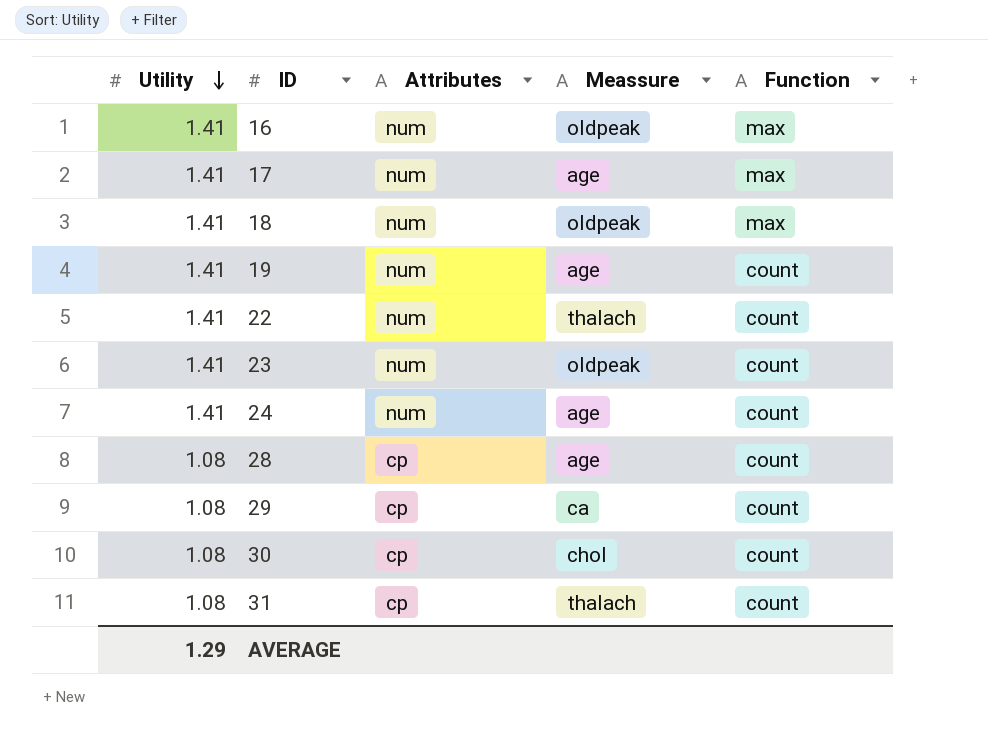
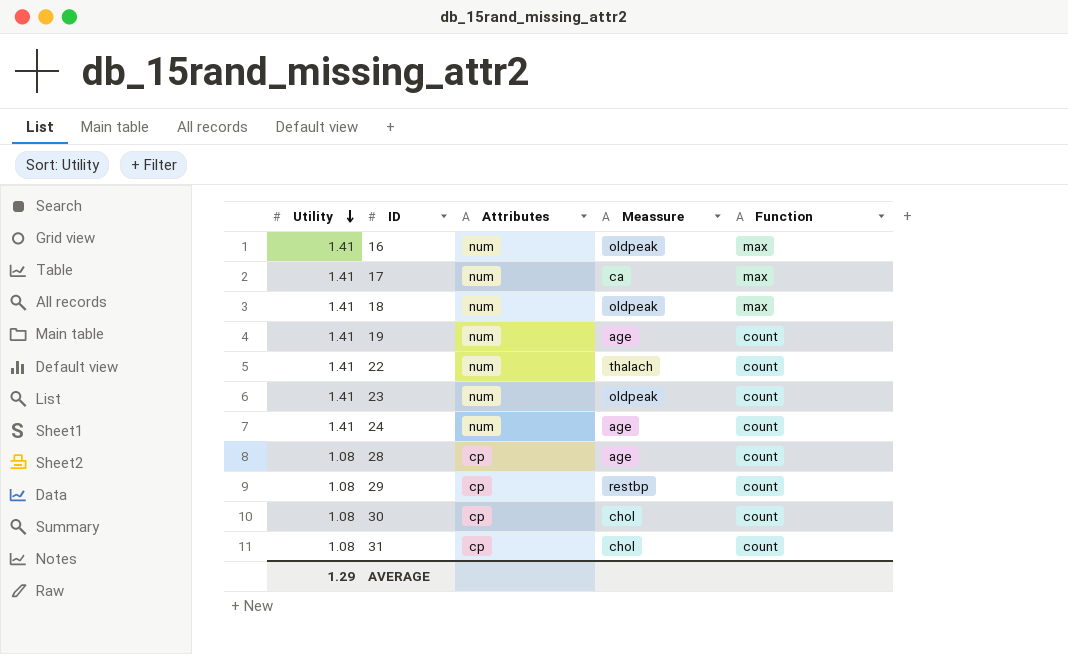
17 | Meassure: age -> ca
29 | Meassure: ca -> restbp
31 | Meassure: thalach -> chol

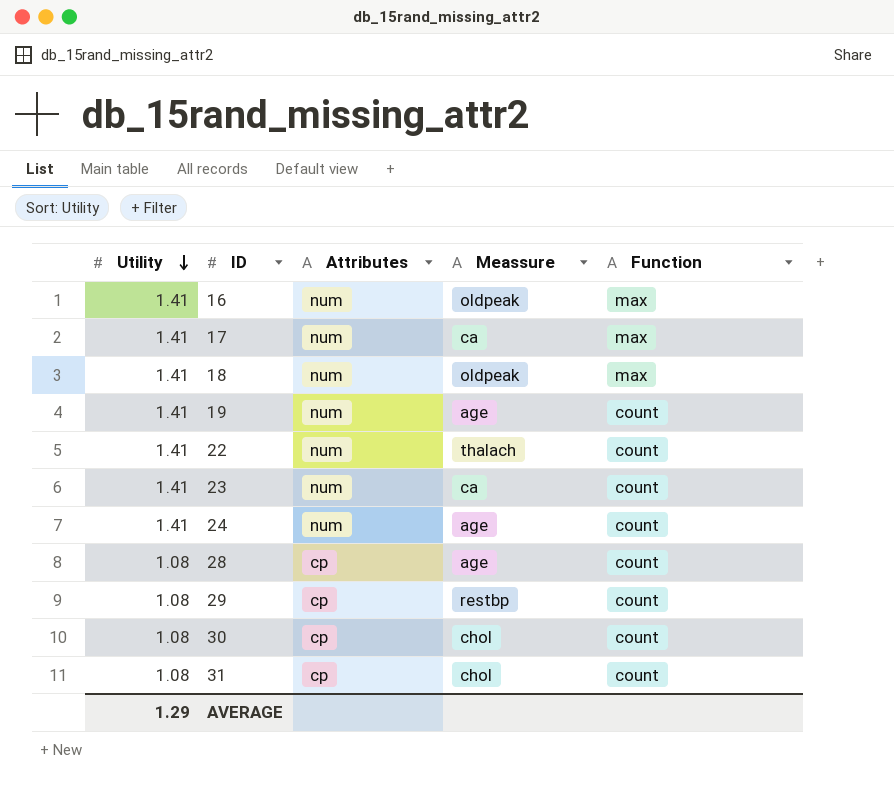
23 | Meassure: oldpeak -> ca

